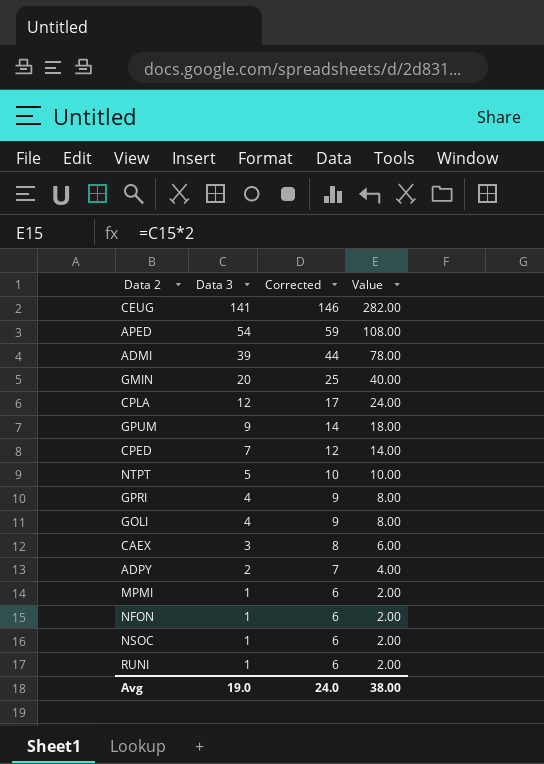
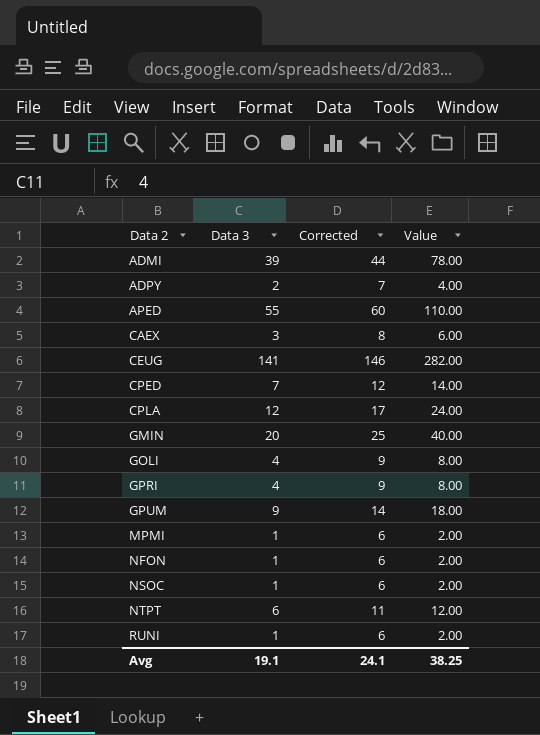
row order: Data 3 descending -> Data 2 ascending
APED | Data 3: 54 -> 55
APED | Corrected: 59 -> 60
APED | Value: 108.00 -> 110.00
NTPT | Data 3: 5 -> 6
NTPT | Corrected: 10 -> 11
NTPT | Value: 10.00 -> 12.00
Avg | Data 3: 19.0 -> 19.1
Avg | Corrected: 24.0 -> 24.1
Avg | Value: 38.00 -> 38.25

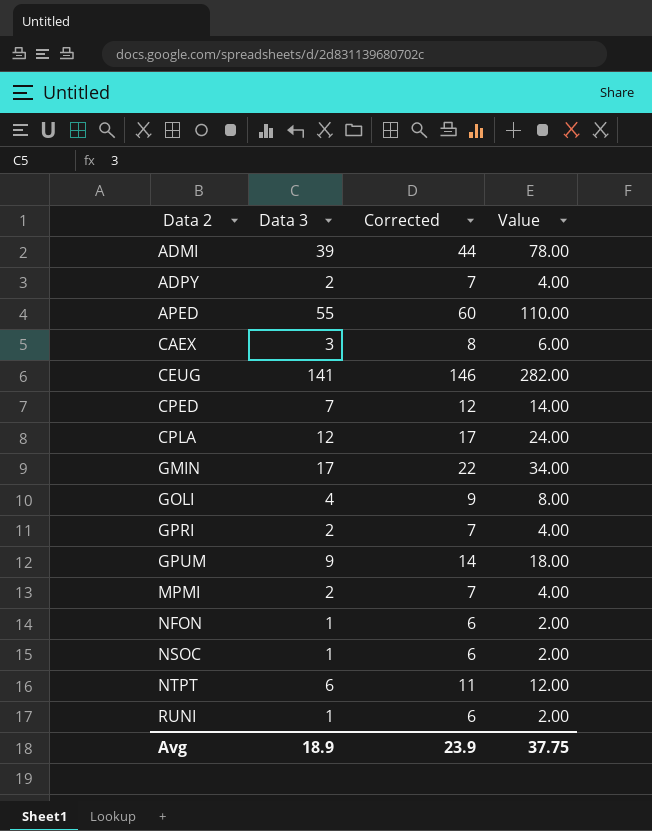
GMIN | Data 3: 20 -> 17
GMIN | Corrected: 25 -> 22
GMIN | Value: 40.00 -> 34.00
GPRI | Data 3: 4 -> 2
GPRI | Corrected: 9 -> 7
GPRI | Value: 8.00 -> 4.00
MPMI | Data 3: 1 -> 2
MPMI | Corrected: 6 -> 7
MPMI | Value: 2.00 -> 4.00
Avg | Data 3: 19.1 -> 18.9
Avg | Corrected: 24.1 -> 23.9
Avg | Value: 38.25 -> 37.75

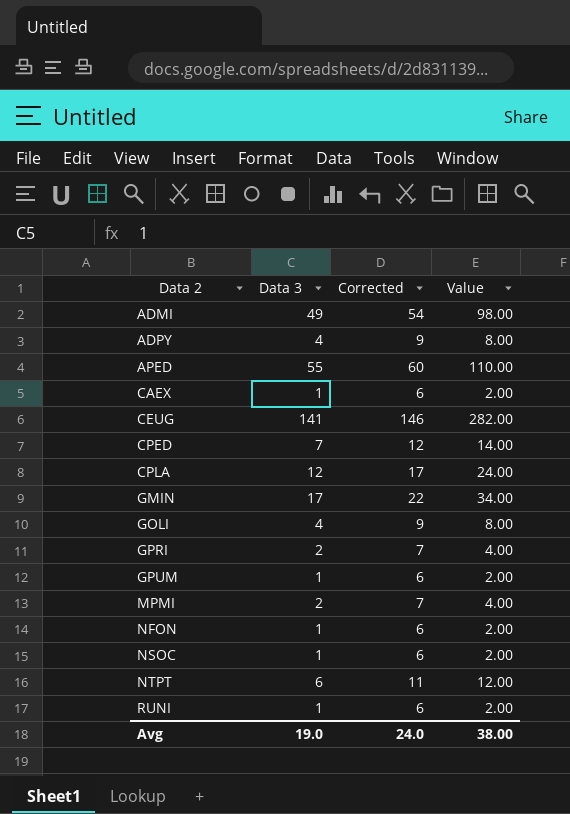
ADMI | Data 3: 39 -> 49
ADMI | Corrected: 44 -> 54
ADMI | Value: 78.00 -> 98.00
ADPY | Data 3: 2 -> 4
ADPY | Corrected: 7 -> 9
ADPY | Value: 4.00 -> 8.00
CAEX | Data 3: 3 -> 1
CAEX | Corrected: 8 -> 6
CAEX | Value: 6.00 -> 2.00
GPUM | Data 3: 9 -> 1
GPUM | Corrected: 14 -> 6
GPUM | Value: 18.00 -> 2.00
Avg | Data 3: 18.9 -> 19.0
Avg | Corrected: 23.9 -> 24.0
Avg | Value: 37.75 -> 38.00

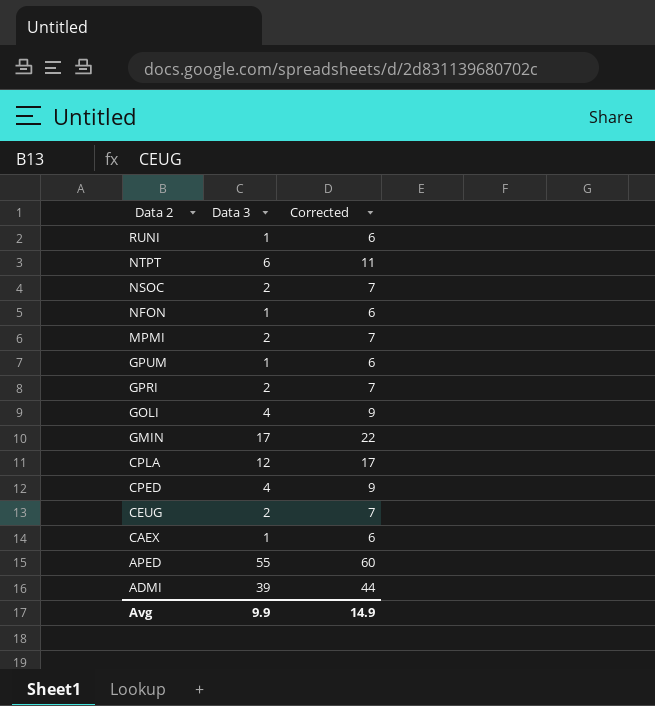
row order: Data 2 ascending -> Data 2 descending
column Value | formula: [Data 3] * 2 -> none
row ADPY: 4 | 9 | 8.00 -> none
NSOC | Data 3: 1 -> 2
NSOC | Corrected: 6 -> 7
CPED | Data 3: 7 -> 4
CPED | Corrected: 12 -> 9
CEUG | Data 3: 141 -> 2
CEUG | Corrected: 146 -> 7
ADMI | Data 3: 49 -> 39
ADMI | Corrected: 54 -> 44
Avg | Data 3: 19.0 -> 9.9
Avg | Corrected: 24.0 -> 14.9

